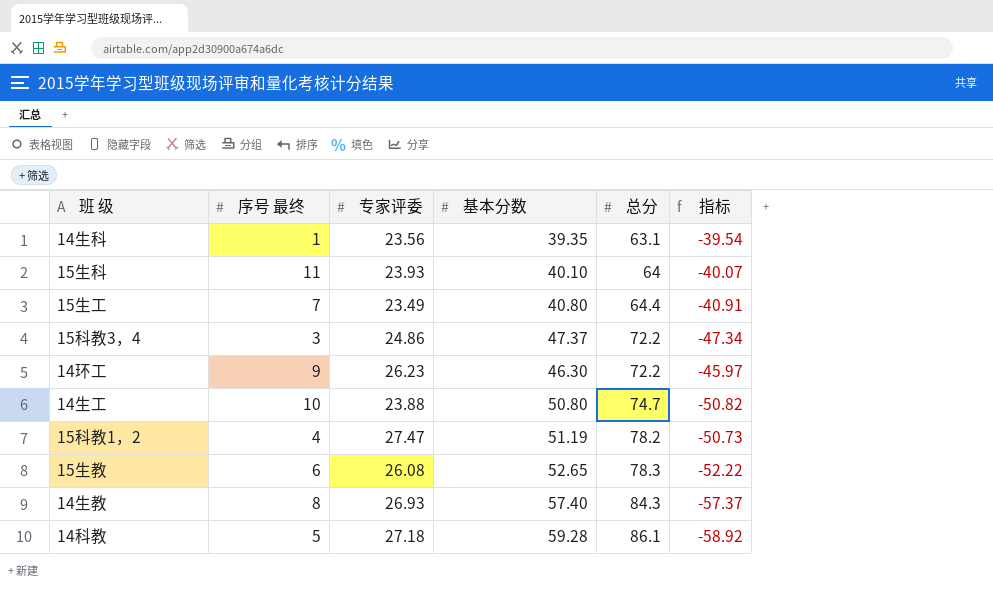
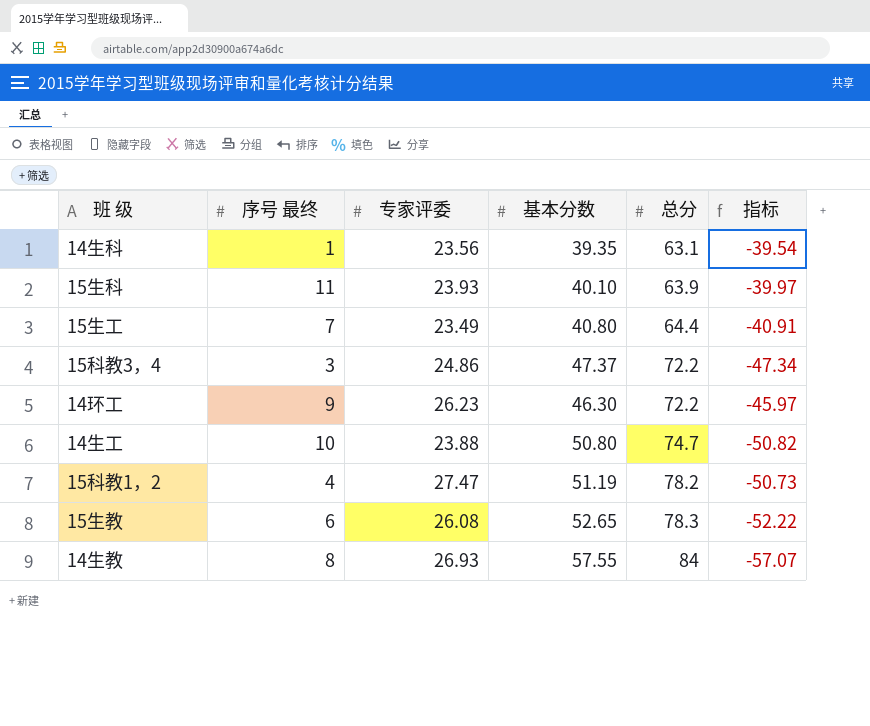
row 14科教: 5 | 27.18 | 59.28 | 86.1 | -58.92 -> none
15生科 | 总分: 64 -> 63.9
15生科 | 指标: -40.07 -> -39.97
14生教 | 基本分数: 57.40 -> 57.55
14生教 | 总分: 84.3 -> 84
14生教 | 指标: -57.37 -> -57.07

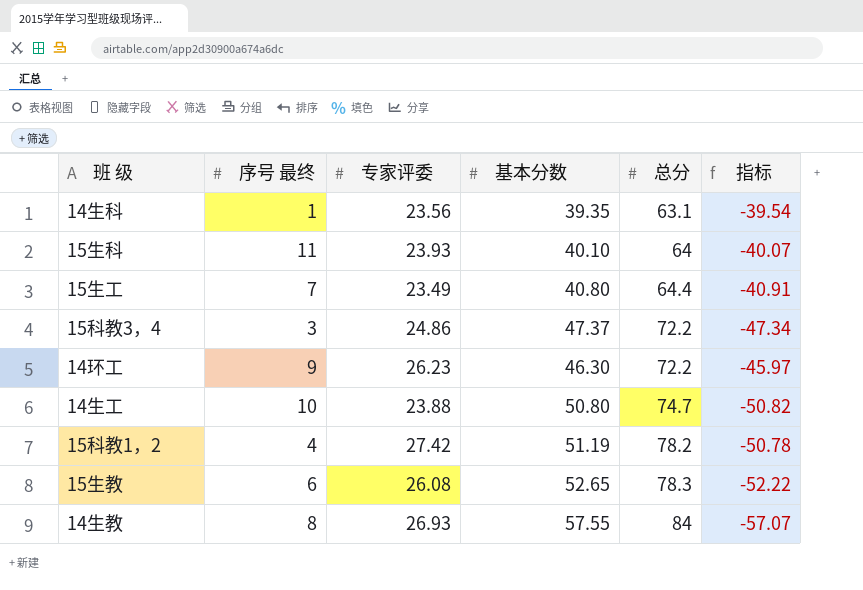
15生科 | 总分: 63.9 -> 64
15生科 | 指标: -39.97 -> -40.07
15科教1，2 | 专家评委: 27.47 -> 27.42
15科教1，2 | 指标: -50.73 -> -50.78

